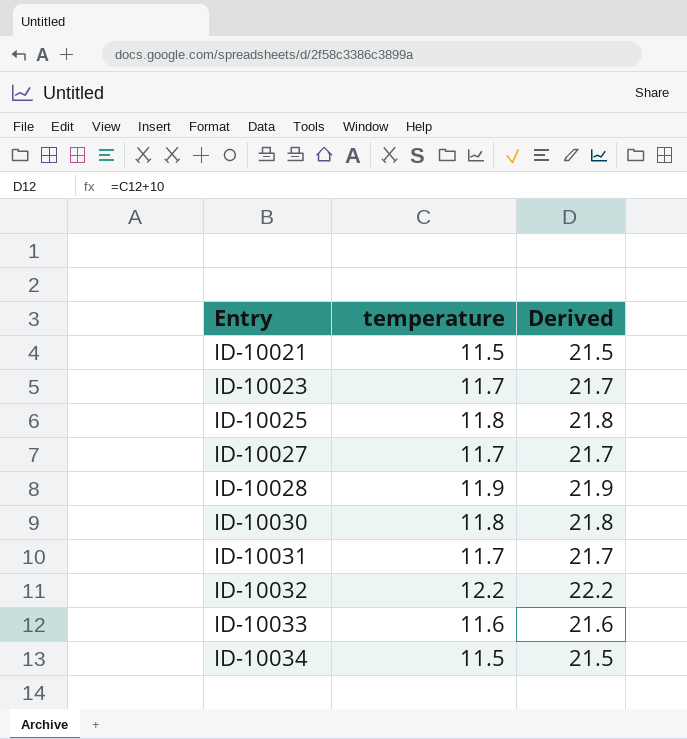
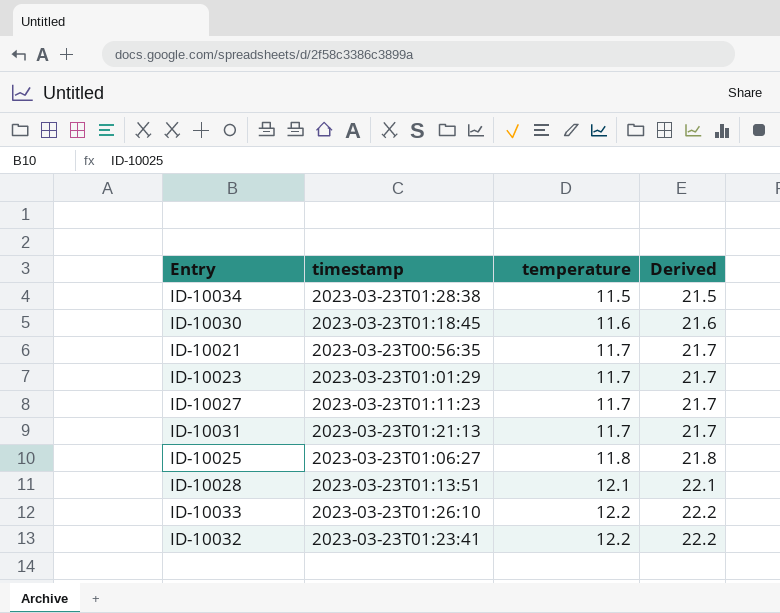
row order: Entry ascending -> temperature ascending
column timestamp | position: none -> 2
ID-10030 | temperature: 11.8 -> 11.6
ID-10030 | Derived: 21.8 -> 21.6
ID-10021 | temperature: 11.5 -> 11.7
ID-10021 | Derived: 21.5 -> 21.7
ID-10028 | temperature: 11.9 -> 12.1
ID-10028 | Derived: 21.9 -> 22.1
ID-10033 | temperature: 11.6 -> 12.2
ID-10033 | Derived: 21.6 -> 22.2

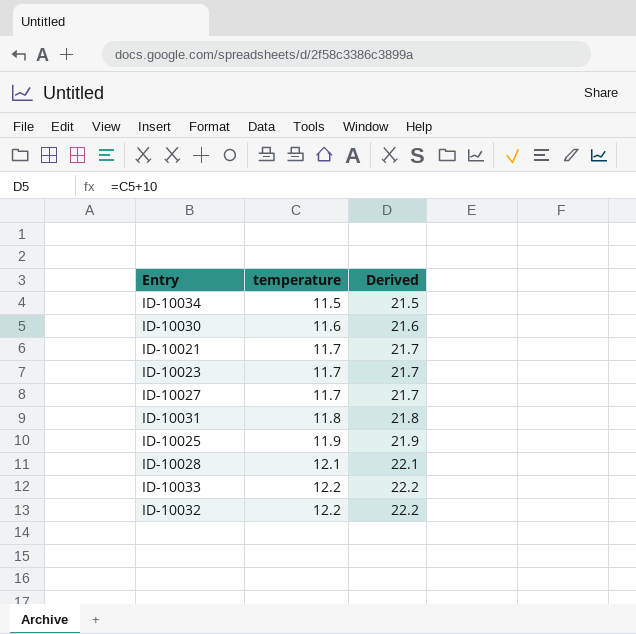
column timestamp | position: 2 -> none
ID-10031 | temperature: 11.7 -> 11.8
ID-10031 | Derived: 21.7 -> 21.8
ID-10025 | temperature: 11.8 -> 11.9
ID-10025 | Derived: 21.8 -> 21.9

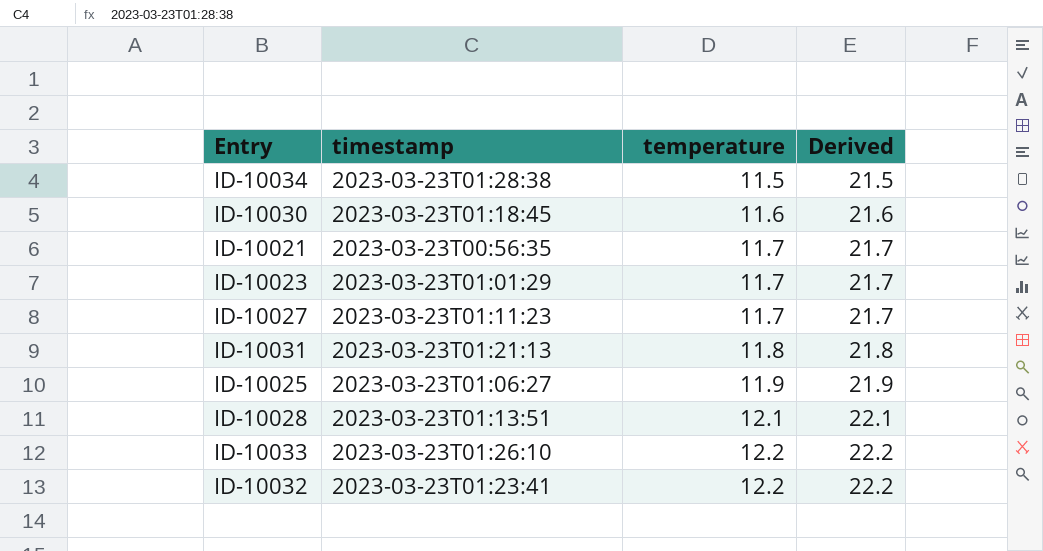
column timestamp | position: none -> 2

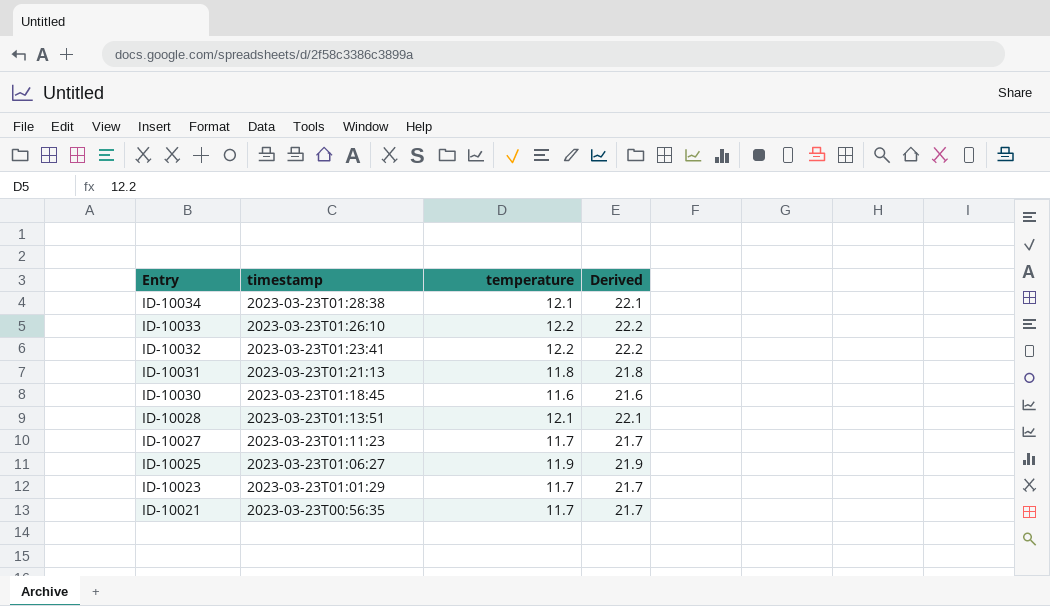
row order: temperature ascending -> Entry descending
ID-10034 | temperature: 11.5 -> 12.1
ID-10034 | Derived: 21.5 -> 22.1

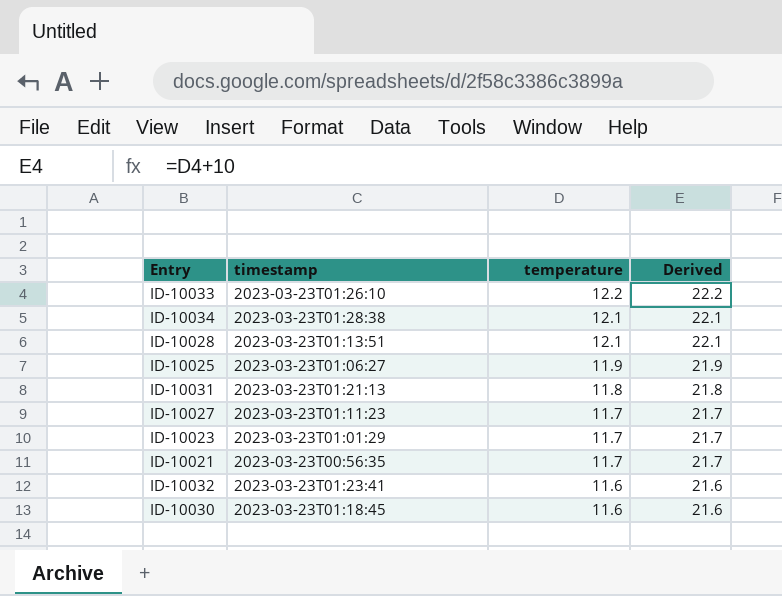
row order: Entry descending -> temperature descending
ID-10032 | temperature: 12.2 -> 11.6
ID-10032 | Derived: 22.2 -> 21.6

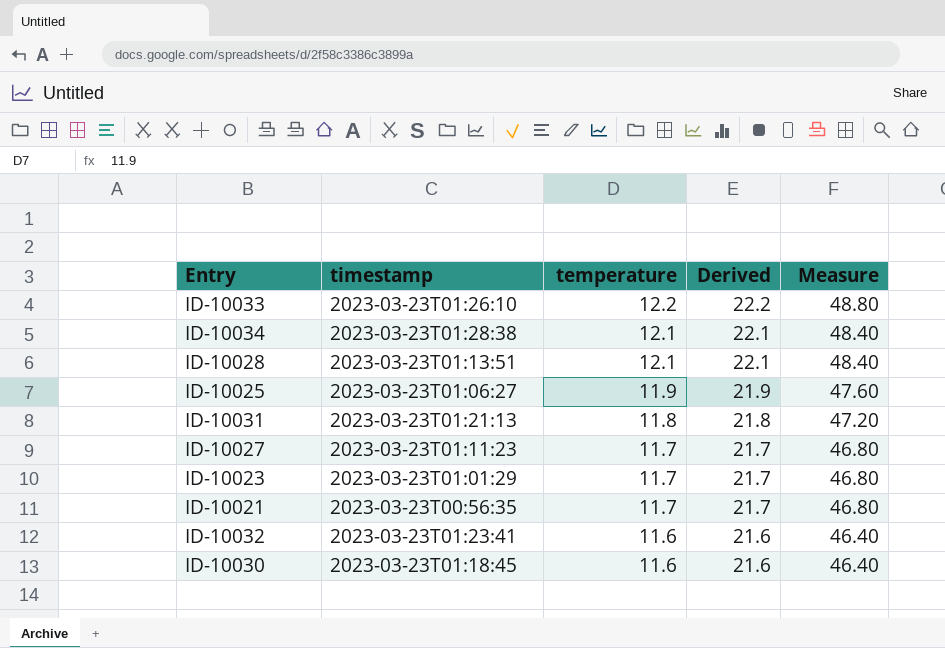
column Measure | formula: none -> [temperature] * 4

